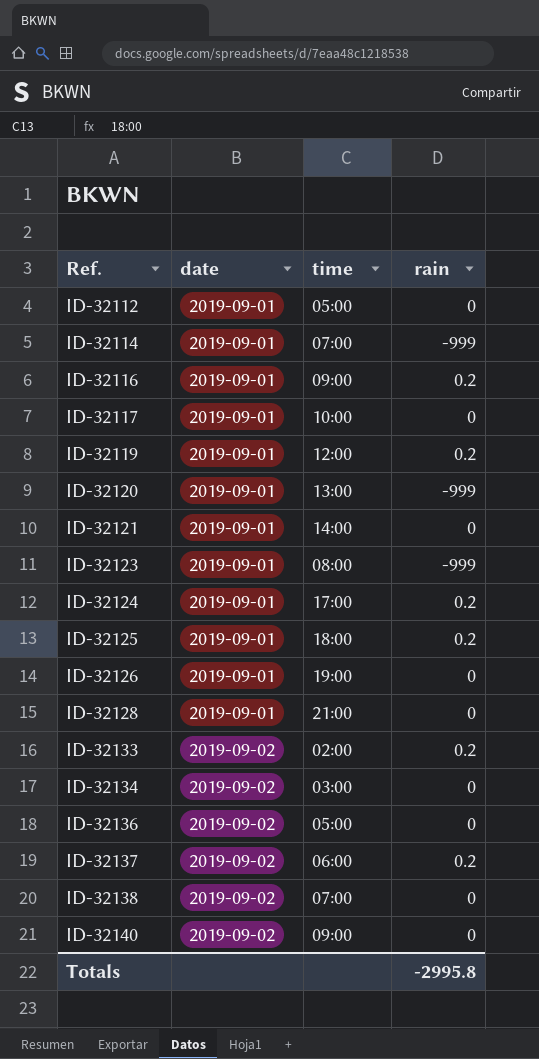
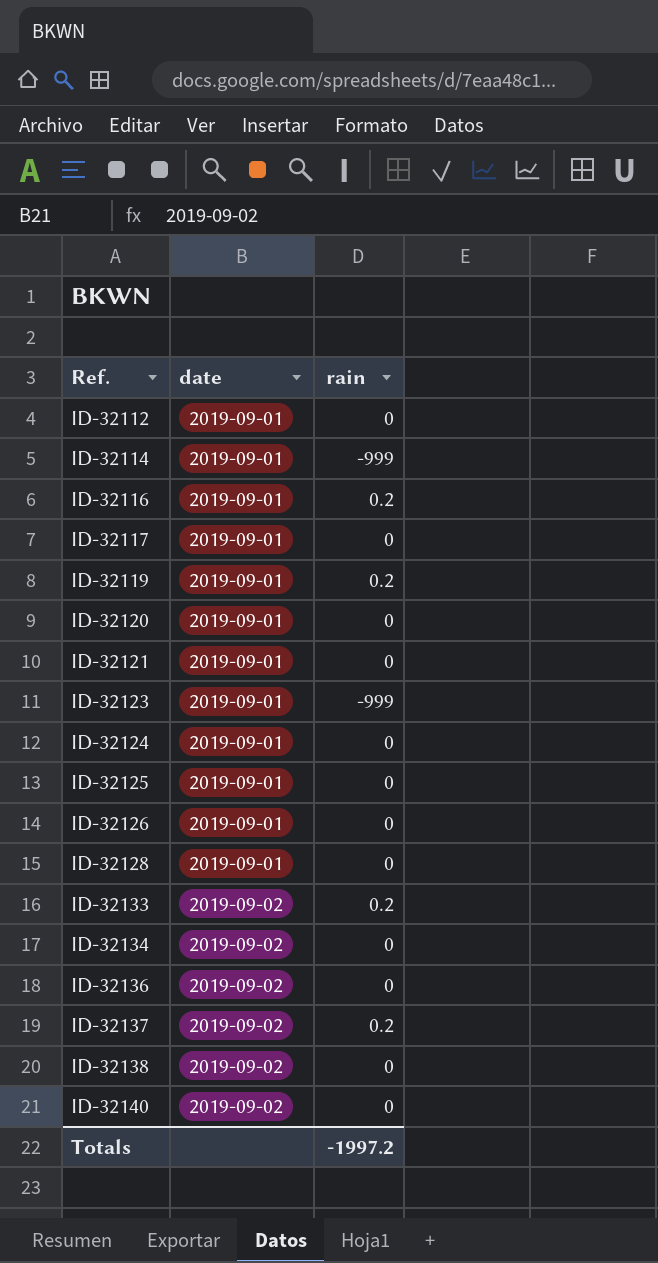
column time | position: 3 -> none
ID-32120 | rain: -999 -> 0
ID-32124 | rain: 0.2 -> 0
ID-32125 | rain: 0.2 -> 0
Totals | rain: -2995.8 -> -1997.2

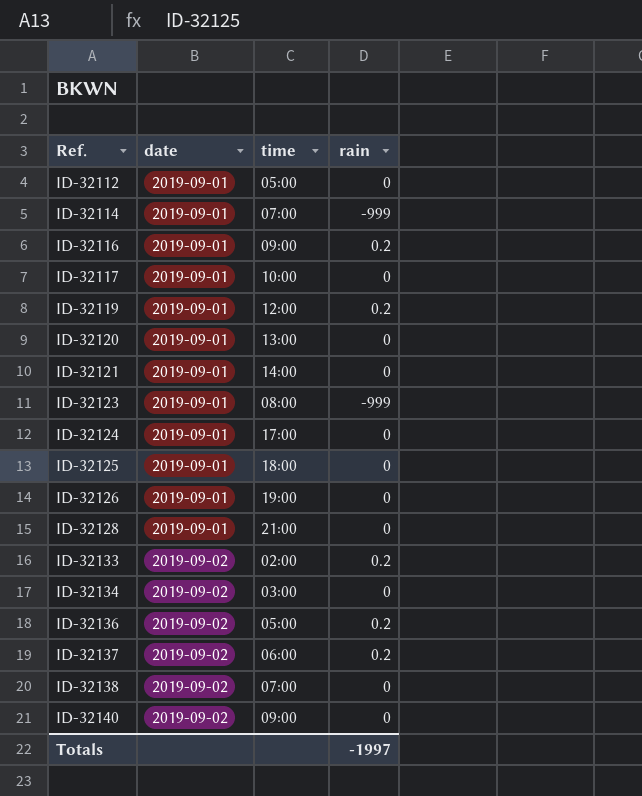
column time | position: none -> 3
ID-32136 | rain: 0 -> 0.2
Totals | rain: -1997.2 -> -1997

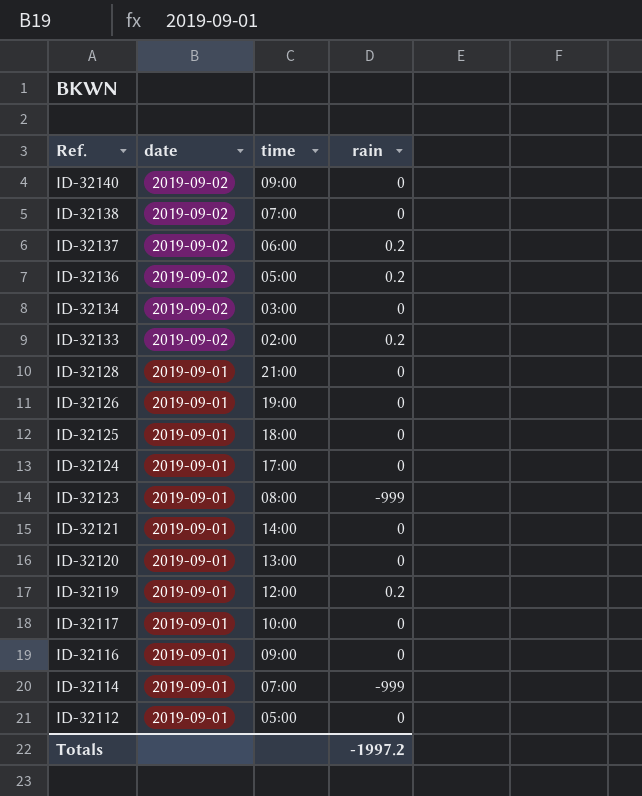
row order: Ref. ascending -> Ref. descending
ID-32116 | rain: 0.2 -> 0
Totals | rain: -1997 -> -1997.2

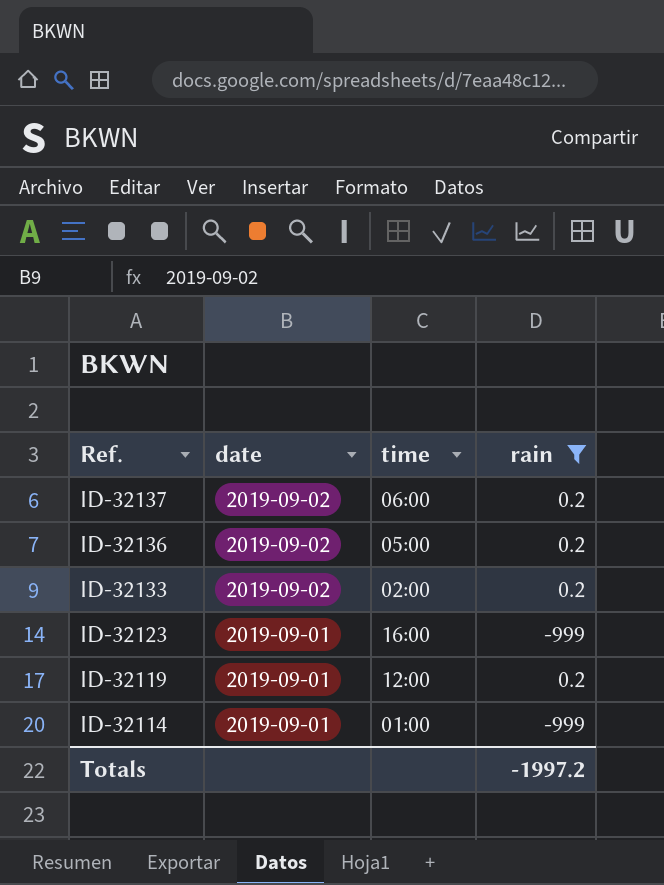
filter: none -> rain != 0
ID-32123 | time: 08:00 -> 16:00
ID-32114 | time: 07:00 -> 01:00

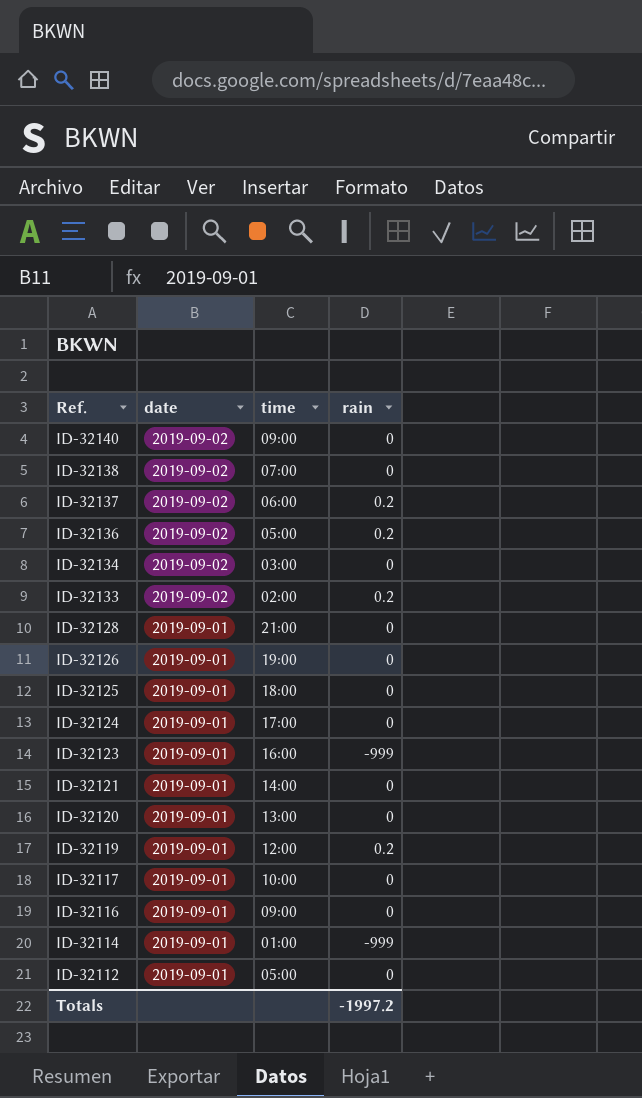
filter: rain != 0 -> none

